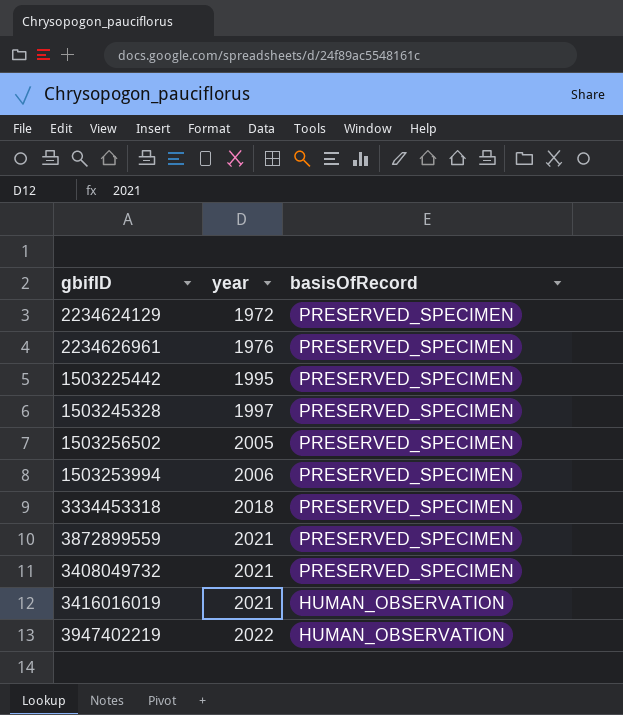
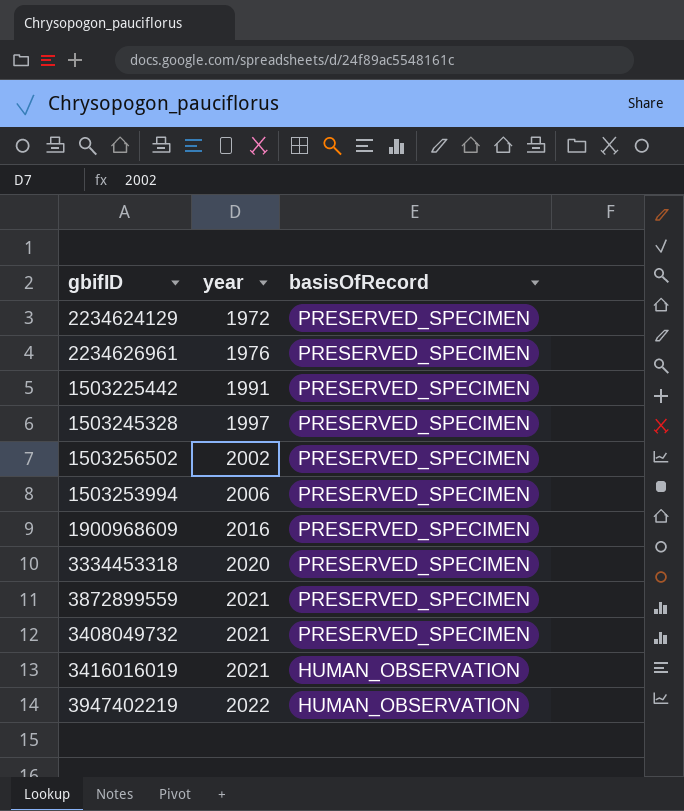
1503225442 | year: 1995 -> 1991
1503256502 | year: 2005 -> 2002
row 1900968609: none -> 2016 | PRESERVED_SPECIMEN
3334453318 | year: 2018 -> 2020

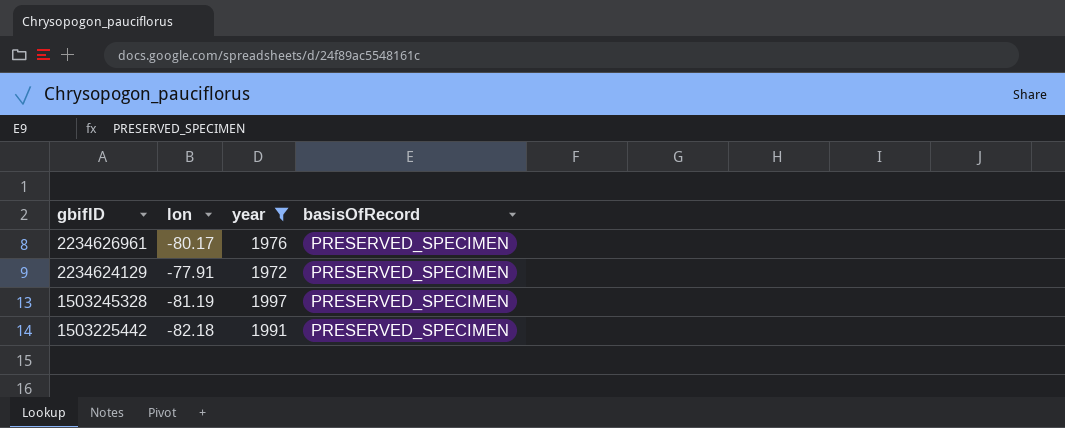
filter: none -> year <= 1997
row order: year ascending -> gbifID descending
column lon | position: none -> 2

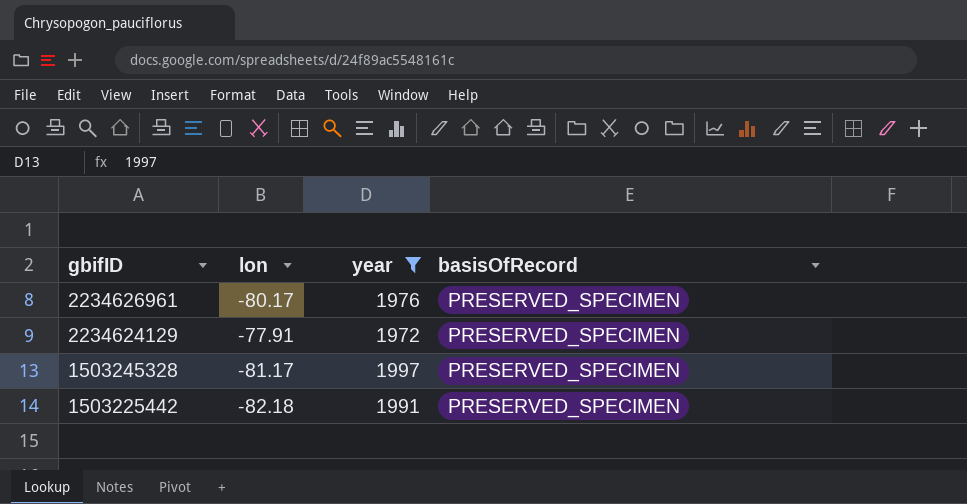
1503245328 | lon: -81.19 -> -81.17

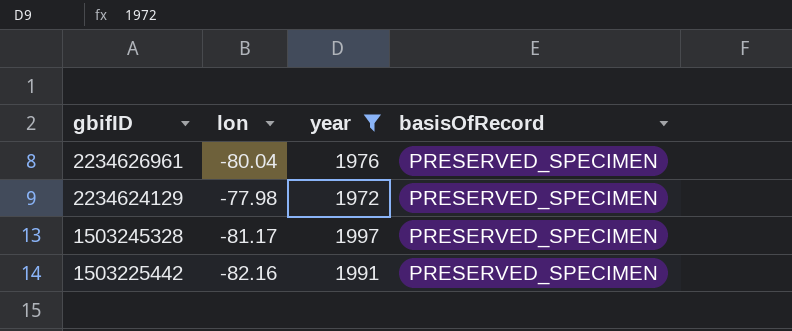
2234626961 | lon: -80.17 -> -80.04
2234624129 | lon: -77.91 -> -77.98
1503225442 | lon: -82.18 -> -82.16

